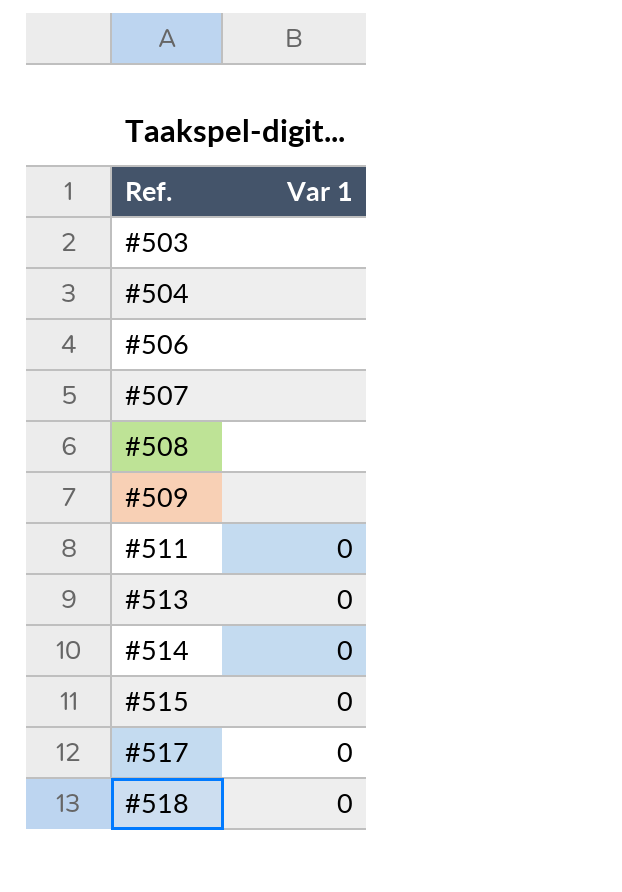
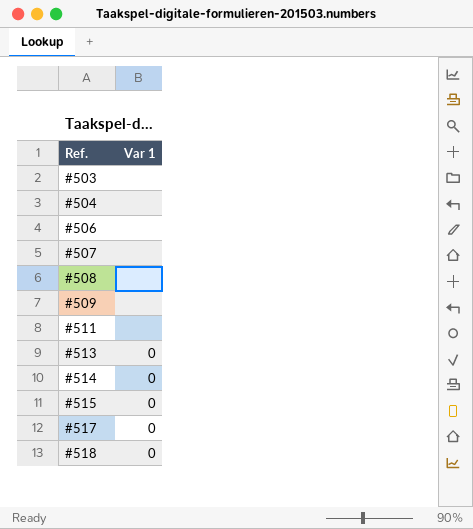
#511 | Var 1: 0 -> none

